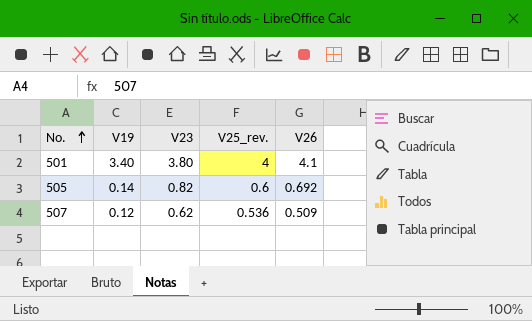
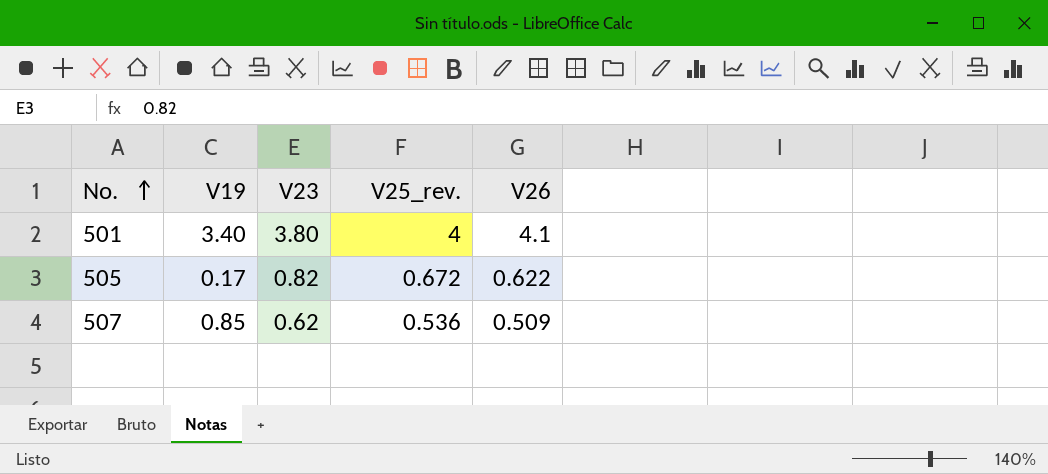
505 | V19: 0.14 -> 0.17
505 | V25_rev.: 0.6 -> 0.672
505 | V26: 0.692 -> 0.622
507 | V19: 0.12 -> 0.85

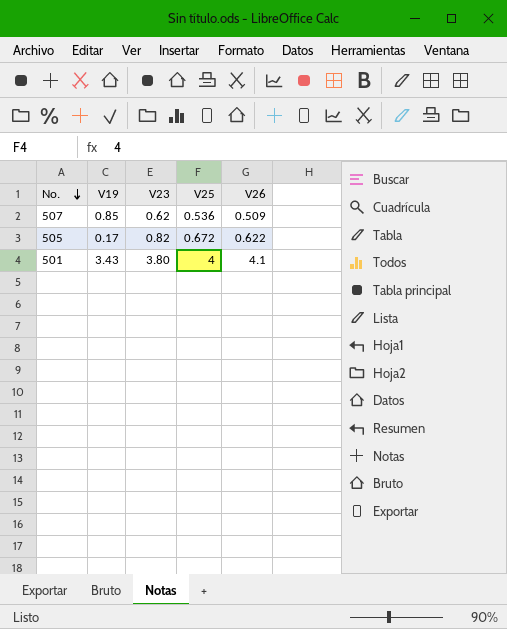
row order: No. ascending -> No. descending
column name: V25_rev. -> V25
501 | V19: 3.40 -> 3.43

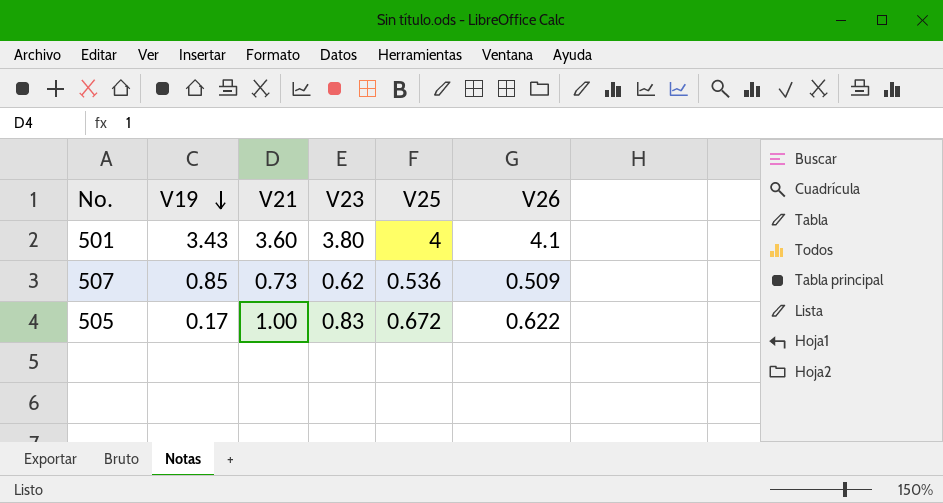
row order: No. descending -> V19 descending
column V21 | position: none -> 3
505 | V23: 0.82 -> 0.83

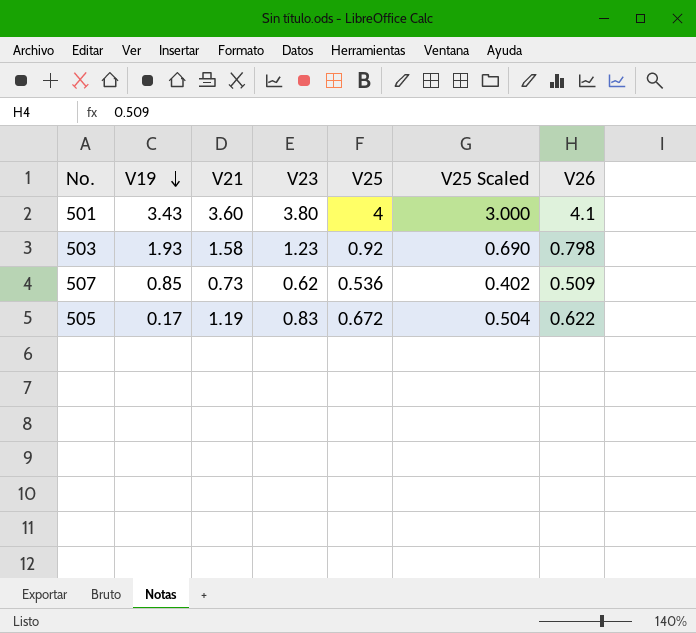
column V25 Scaled | formula: none -> [V25] * 0.75
row 503: none -> 1.93 | 1.58 | 1.23 | 0.92 | 0.690 | 0.798
505 | V21: 1.00 -> 1.19

